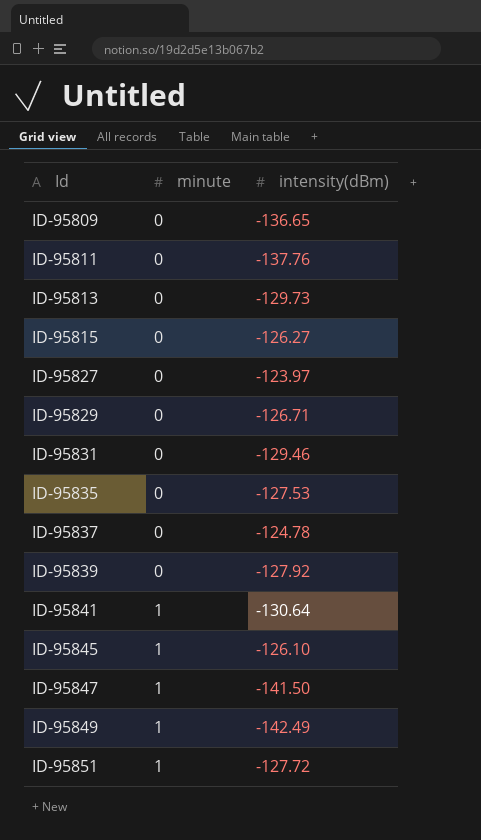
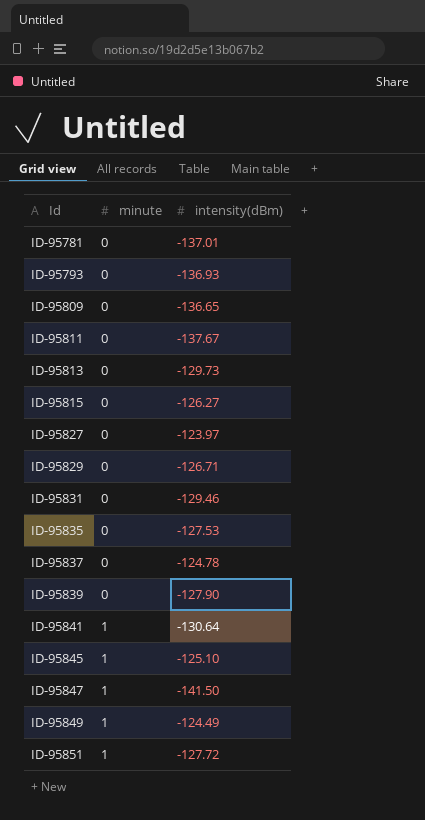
row ID-95781: none -> 0 | -137.01
row ID-95793: none -> 0 | -136.93
ID-95811 | intensity(dBm): -137.76 -> -137.67
ID-95839 | intensity(dBm): -127.92 -> -127.90
ID-95845 | intensity(dBm): -126.10 -> -125.10
ID-95849 | intensity(dBm): -142.49 -> -124.49

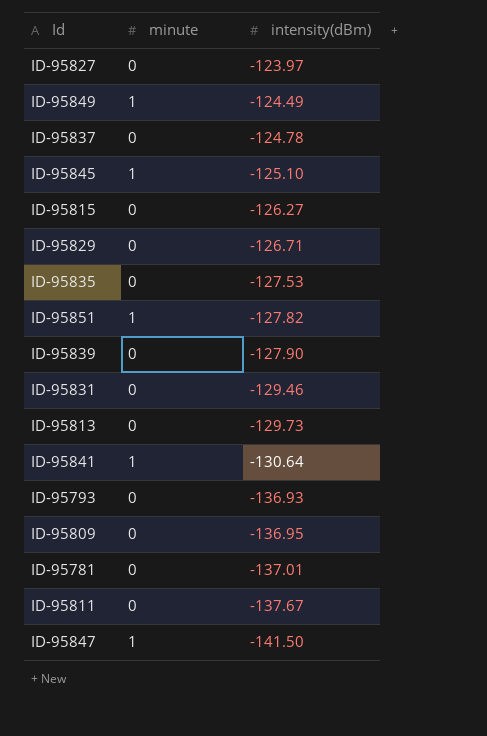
row order: Id ascending -> intensity(dBm) descending
ID-95851 | intensity(dBm): -127.72 -> -127.82
ID-95809 | intensity(dBm): -136.65 -> -136.95

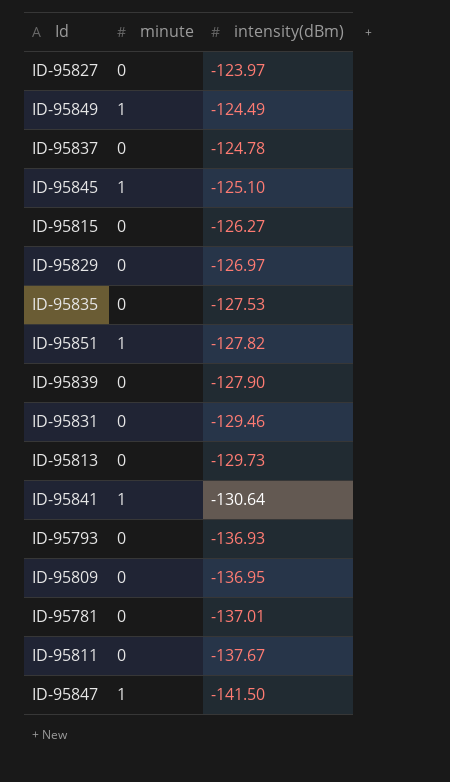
ID-95829 | intensity(dBm): -126.71 -> -126.97

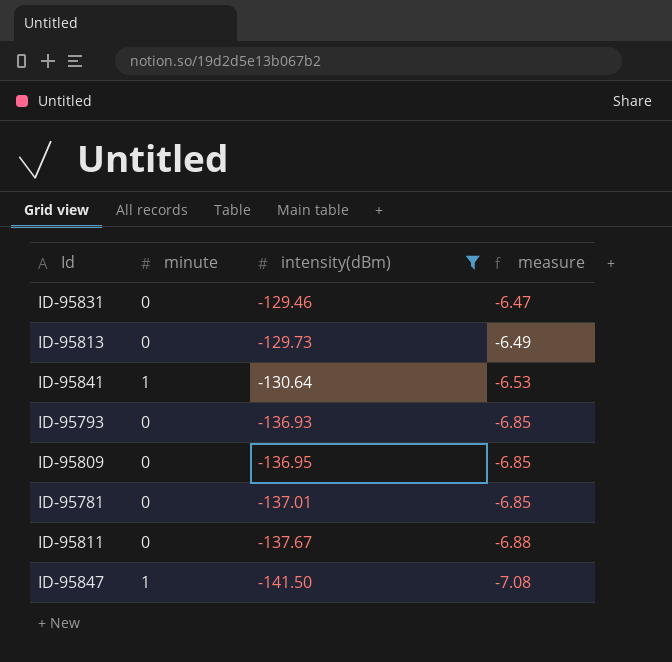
filter: none -> intensity(dBm) <= -129.46
column measure | formula: none -> [intensity(dBm)] * 0.05

